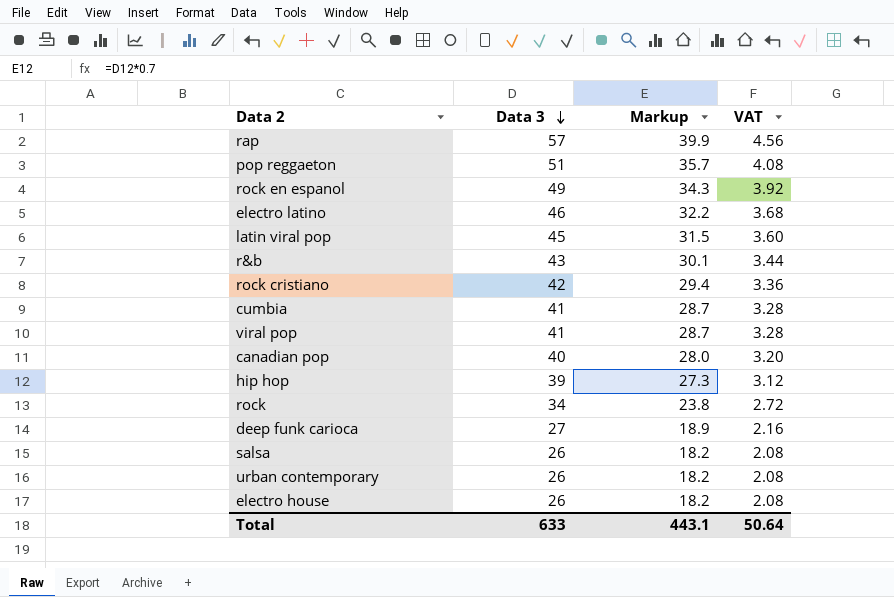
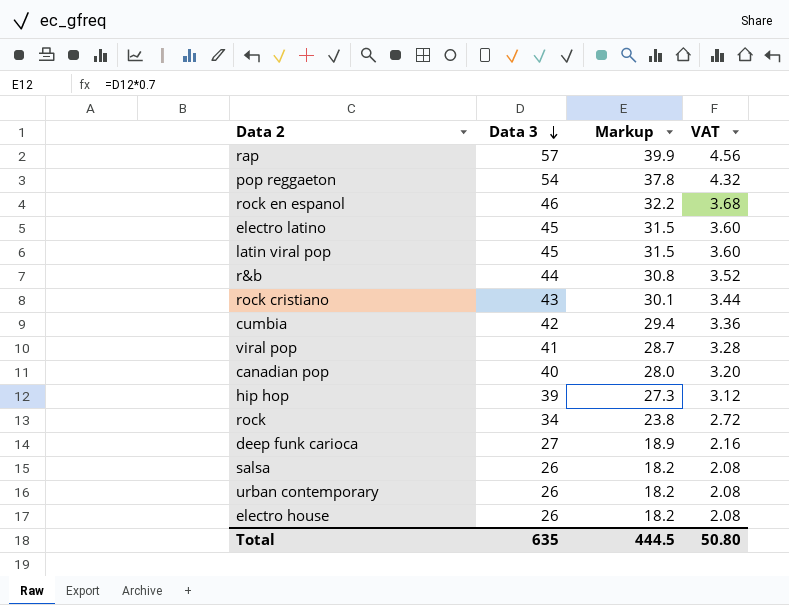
pop reggaeton | Data 3: 51 -> 54
pop reggaeton | Markup: 35.7 -> 37.8
pop reggaeton | VAT: 4.08 -> 4.32
rock en espanol | Data 3: 49 -> 46
rock en espanol | Markup: 34.3 -> 32.2
rock en espanol | VAT: 3.92 -> 3.68
electro latino | Data 3: 46 -> 45
electro latino | Markup: 32.2 -> 31.5
electro latino | VAT: 3.68 -> 3.60
r&b | Data 3: 43 -> 44
r&b | Markup: 30.1 -> 30.8
r&b | VAT: 3.44 -> 3.52
rock cristiano | Data 3: 42 -> 43
rock cristiano | Markup: 29.4 -> 30.1
rock cristiano | VAT: 3.36 -> 3.44
cumbia | Data 3: 41 -> 42
cumbia | Markup: 28.7 -> 29.4
cumbia | VAT: 3.28 -> 3.36
Total | Data 3: 633 -> 635
Total | Markup: 443.1 -> 444.5
Total | VAT: 50.64 -> 50.80

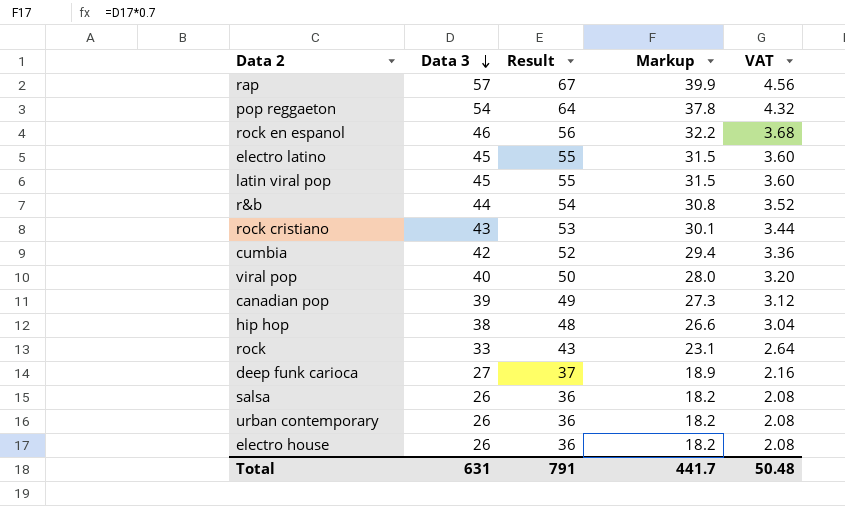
column Result | formula: none -> [Data 3] + 10
viral pop | Data 3: 41 -> 40
viral pop | Markup: 28.7 -> 28.0
viral pop | VAT: 3.28 -> 3.20
canadian pop | Data 3: 40 -> 39
canadian pop | Markup: 28.0 -> 27.3
canadian pop | VAT: 3.20 -> 3.12
hip hop | Data 3: 39 -> 38
hip hop | Markup: 27.3 -> 26.6
hip hop | VAT: 3.12 -> 3.04
rock | Data 3: 34 -> 33
rock | Markup: 23.8 -> 23.1
rock | VAT: 2.72 -> 2.64
Total | Data 3: 635 -> 631
Total | Markup: 444.5 -> 441.7
Total | VAT: 50.80 -> 50.48

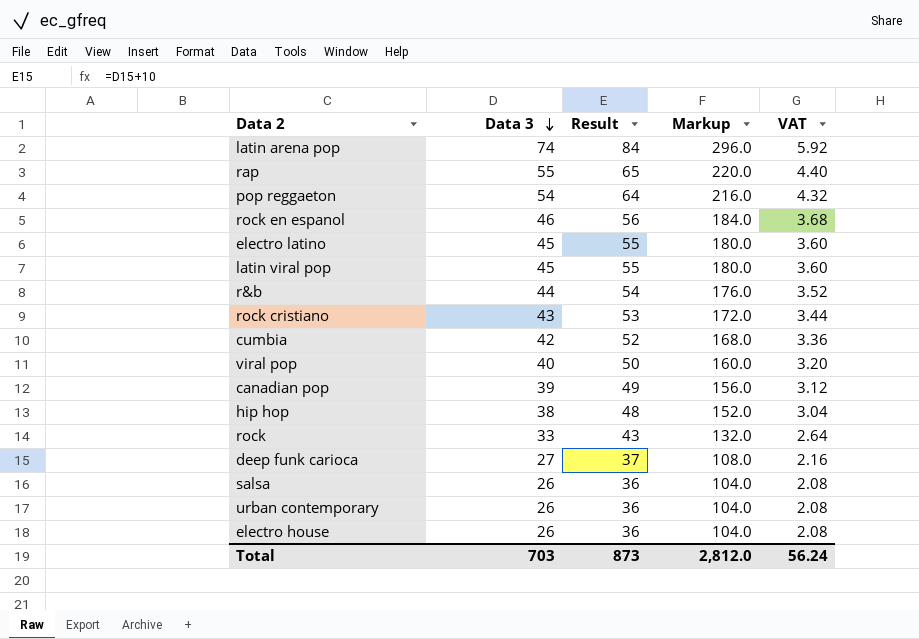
column Markup | formula: [Data 3] * 0.7 -> [Data 3] * 4
row latin arena pop: none -> 74 | 84 | 296.0 | 5.92
rap | Data 3: 57 -> 55
rap | Result: 67 -> 65
rap | VAT: 4.56 -> 4.40
Total | Data 3: 631 -> 703
Total | Result: 791 -> 873
Total | Markup: 441.7 -> 2,812.0
Total | VAT: 50.48 -> 56.24

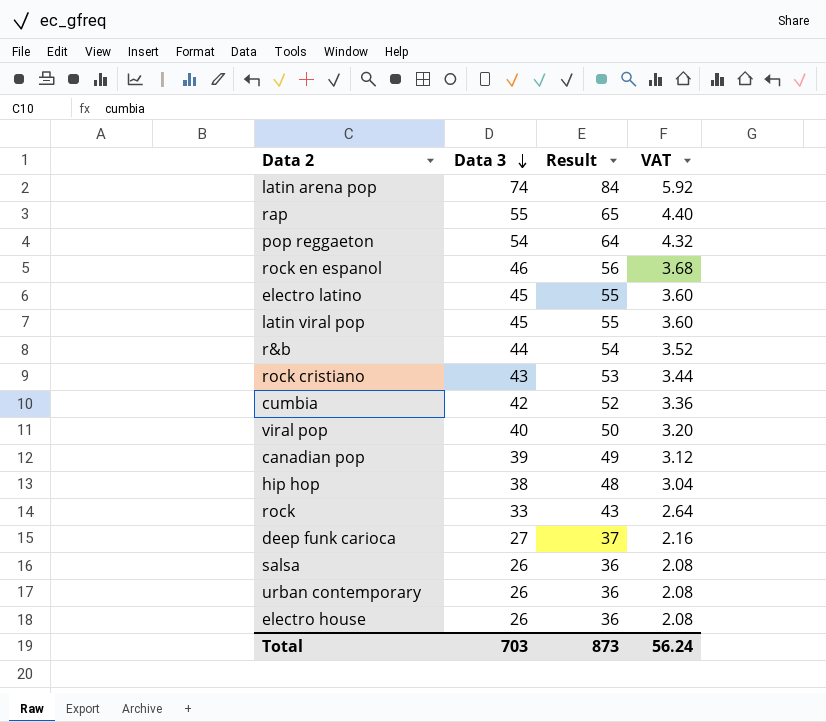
column Markup | formula: [Data 3] * 4 -> none

